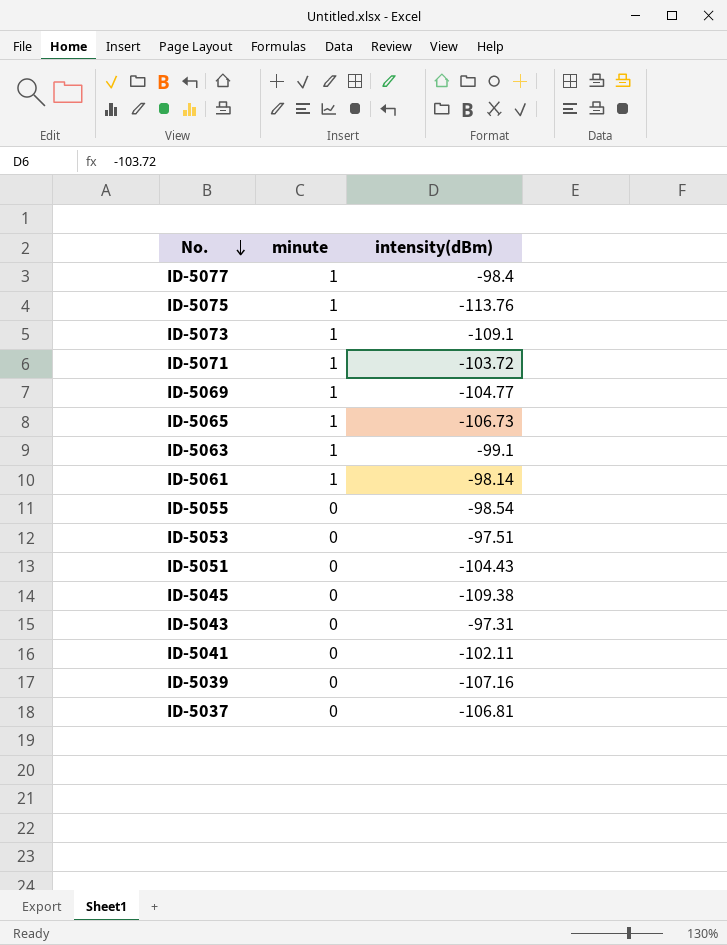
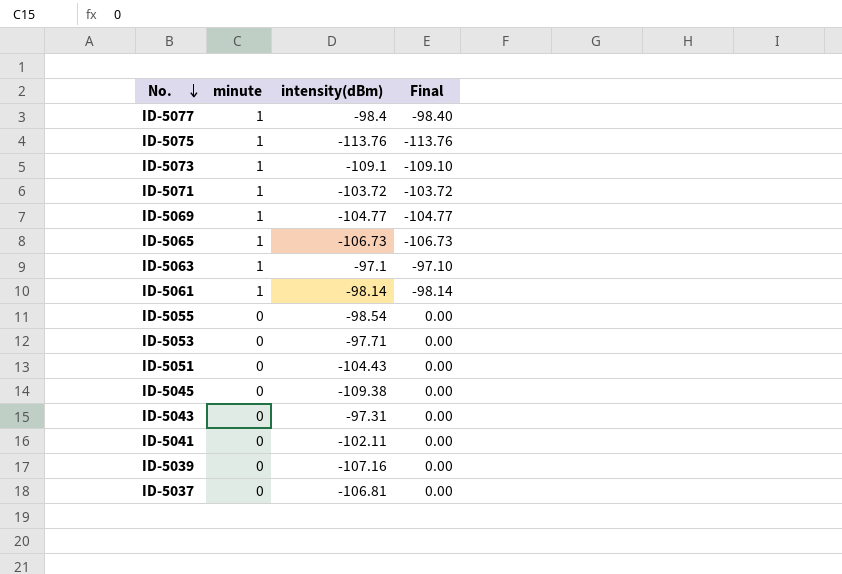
column Final | formula: none -> [minute] * [intensity(dBm)]
ID-5063 | intensity(dBm): -99.1 -> -97.1
ID-5053 | intensity(dBm): -97.51 -> -97.71

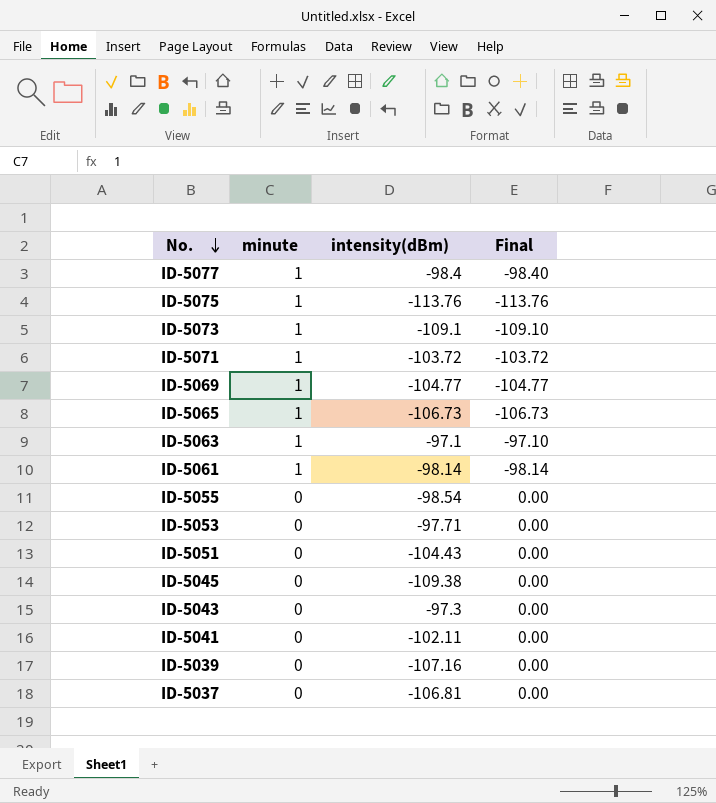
ID-5043 | intensity(dBm): -97.31 -> -97.3

